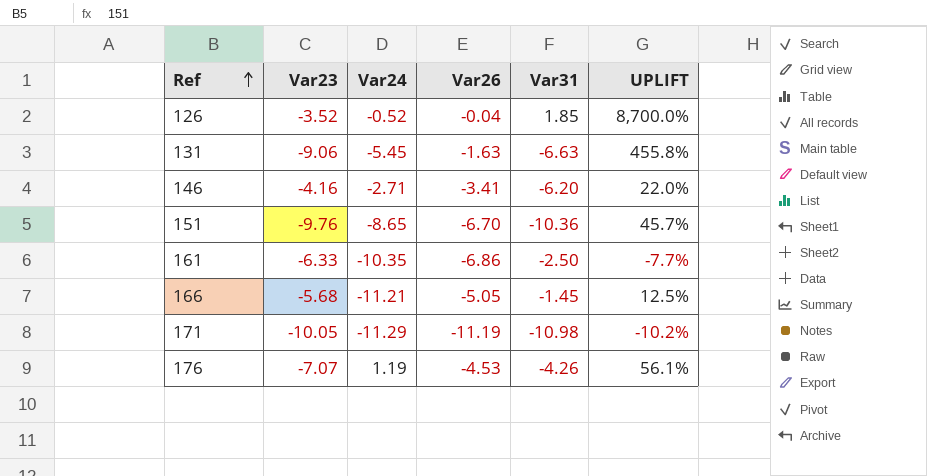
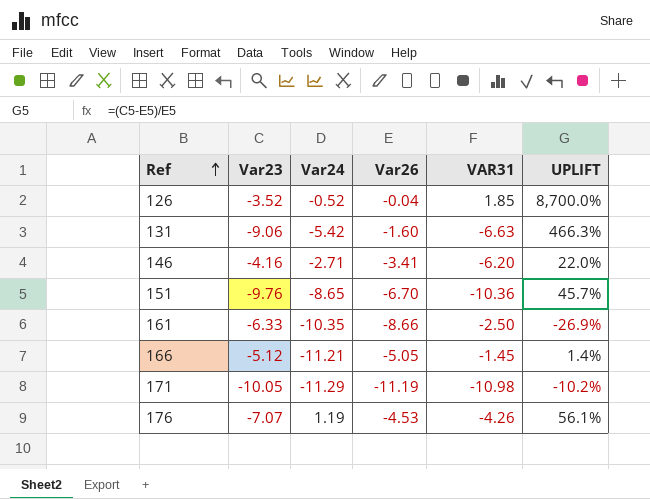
column name: Var31 -> VAR31
131 | Var24: -5.45 -> -5.42
131 | Var26: -1.63 -> -1.60
131 | UPLIFT: 455.8% -> 466.3%
161 | Var26: -6.86 -> -8.66
161 | UPLIFT: -7.7% -> -26.9%
166 | Var23: -5.68 -> -5.12
166 | UPLIFT: 12.5% -> 1.4%

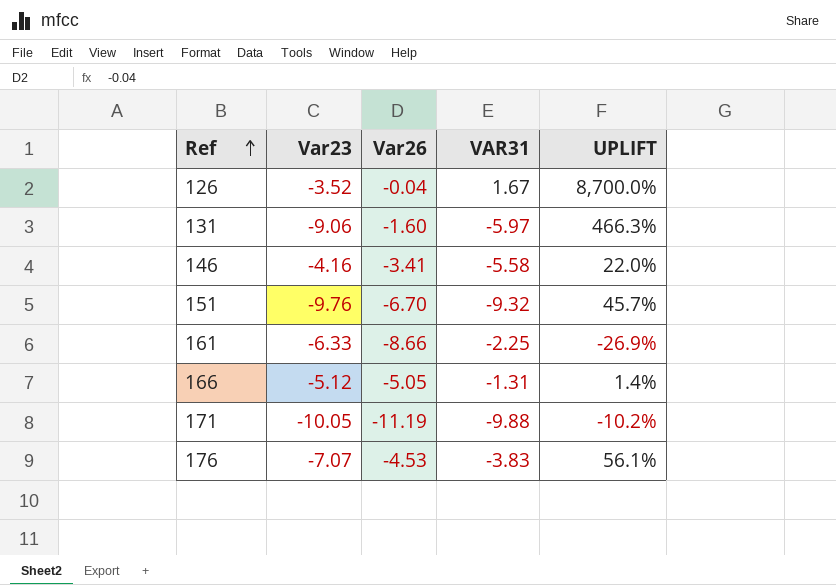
column Var24 | position: 3 -> none
126 | VAR31: 1.85 -> 1.67
131 | VAR31: -6.63 -> -5.97
146 | VAR31: -6.20 -> -5.58
151 | VAR31: -10.36 -> -9.32
161 | VAR31: -2.50 -> -2.25
166 | VAR31: -1.45 -> -1.31
171 | VAR31: -10.98 -> -9.88
176 | VAR31: -4.26 -> -3.83

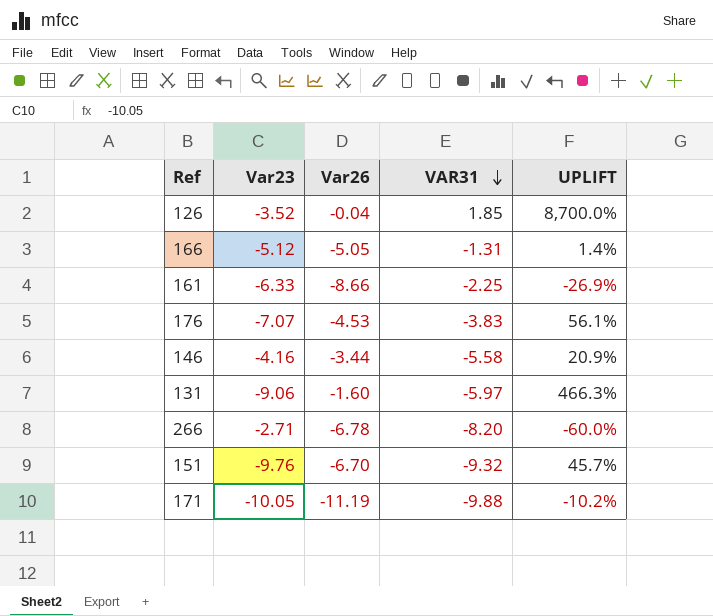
row order: Ref ascending -> VAR31 descending
126 | VAR31: 1.67 -> 1.85
146 | Var26: -3.41 -> -3.44
146 | UPLIFT: 22.0% -> 20.9%
row 266: none -> -2.71 | -6.78 | -8.20 | -60.0%

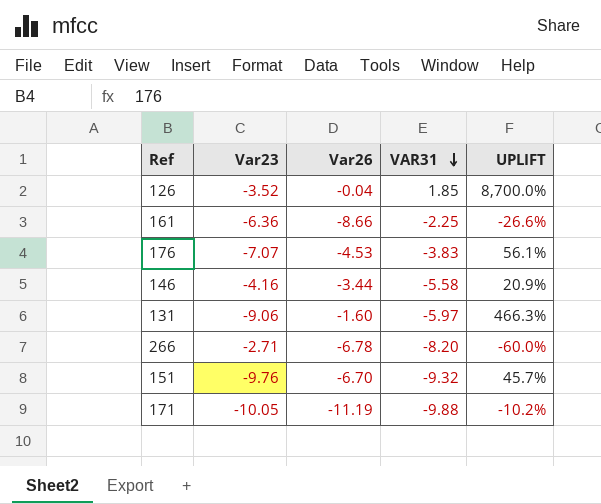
row 166: -5.12 | -5.05 | -1.31 | 1.4% -> none
161 | Var23: -6.33 -> -6.36
161 | UPLIFT: -26.9% -> -26.6%

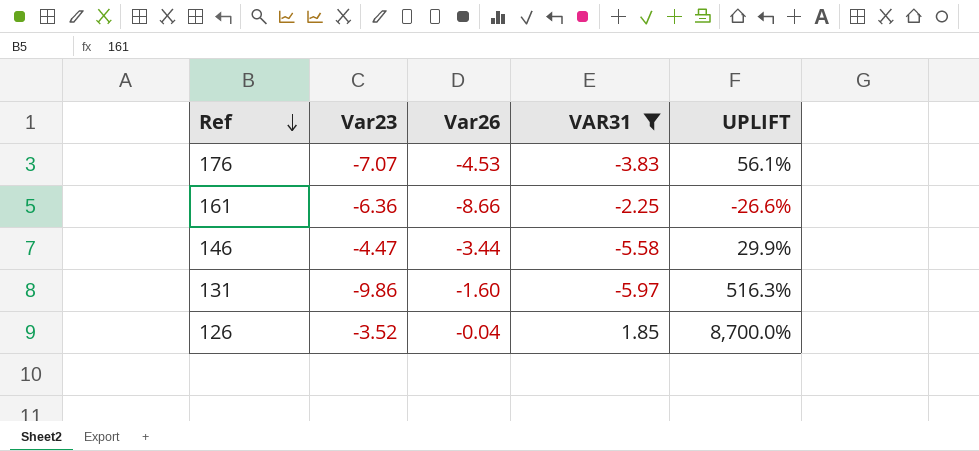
filter: none -> VAR31 >= -5.97
row order: VAR31 descending -> Ref descending
146 | Var23: -4.16 -> -4.47
146 | UPLIFT: 20.9% -> 29.9%
131 | Var23: -9.06 -> -9.86
131 | UPLIFT: 466.3% -> 516.3%

